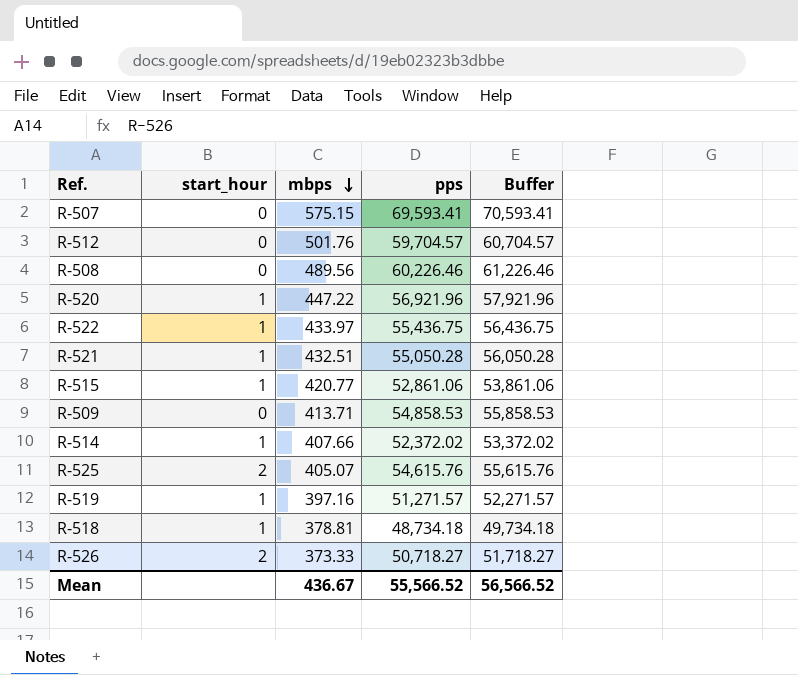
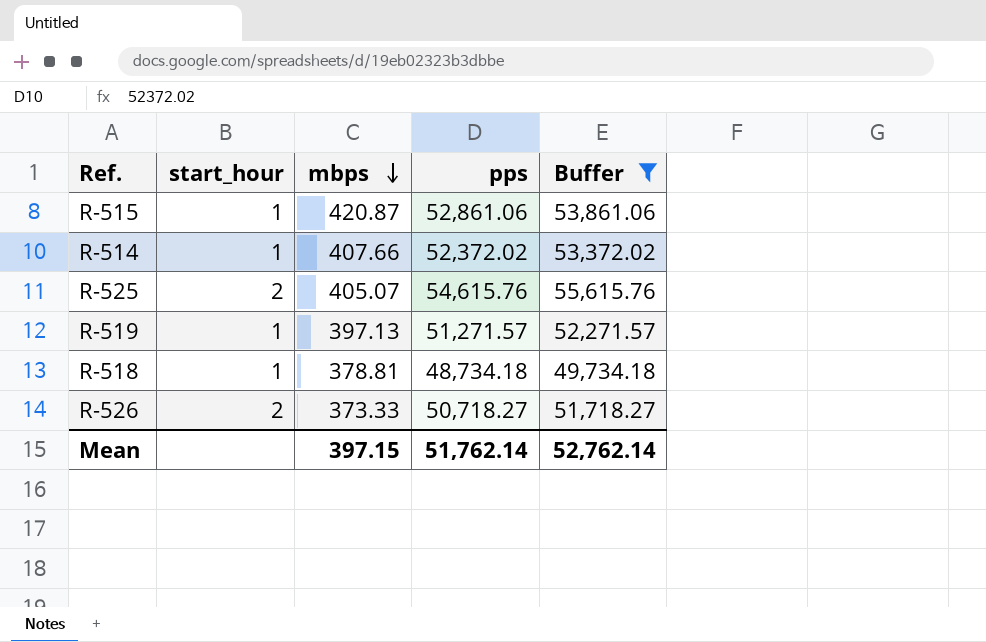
filter: none -> Buffer <= 55,615.76
R-515 | mbps: 420.77 -> 420.87
R-519 | mbps: 397.16 -> 397.13
Mean | mbps: 436.67 -> 397.15
Mean | pps: 55,566.52 -> 51,762.14
Mean | Buffer: 56,566.52 -> 52,762.14

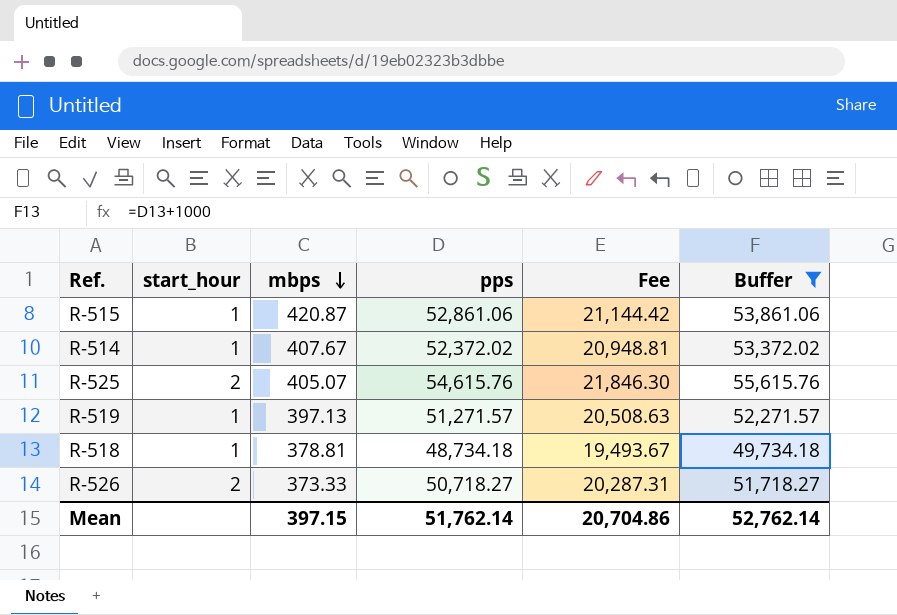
column Fee | formula: none -> [pps] * 0.4
R-514 | mbps: 407.66 -> 407.67

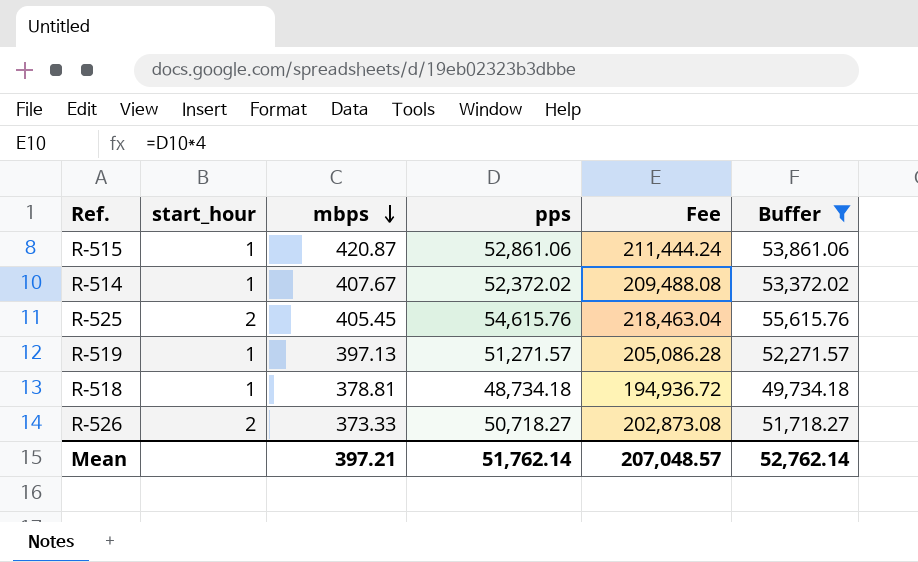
column Fee | formula: [pps] * 0.4 -> [pps] * 4
R-525 | mbps: 405.07 -> 405.45
Mean | mbps: 397.15 -> 397.21
Mean | Fee: 20,704.86 -> 207,048.57

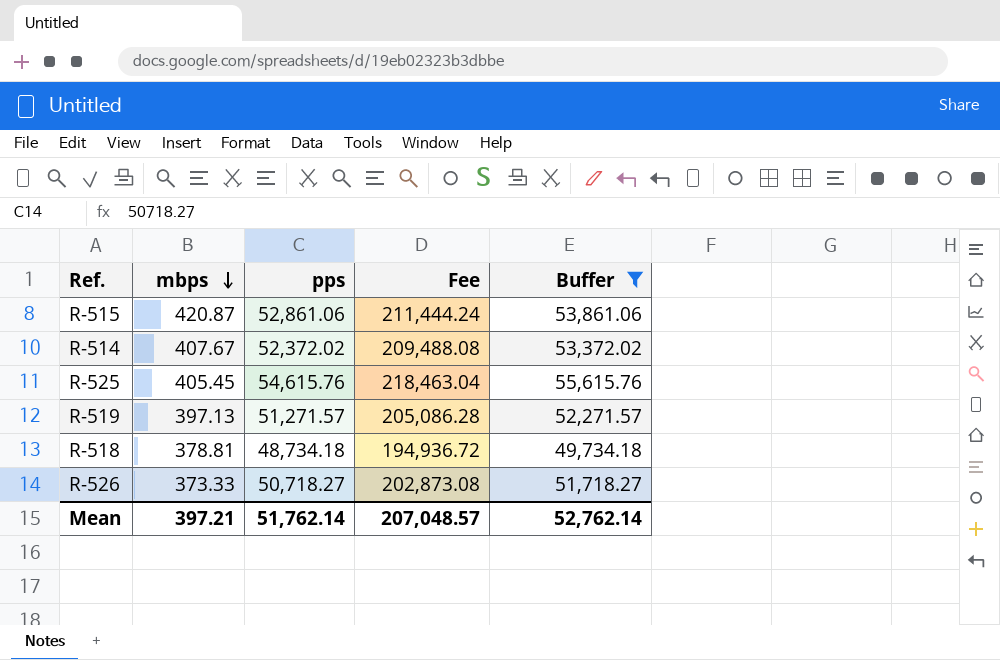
column start_hour | position: 2 -> none

